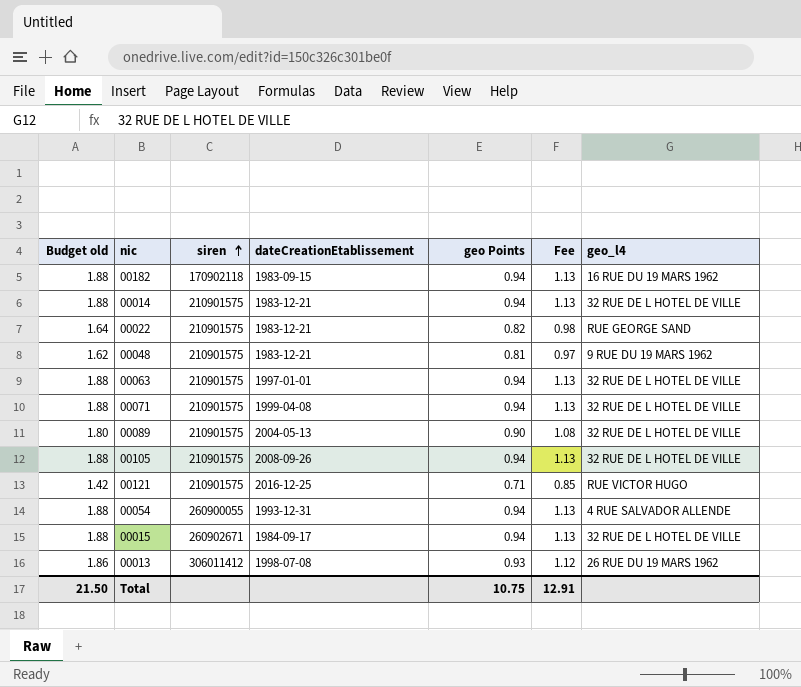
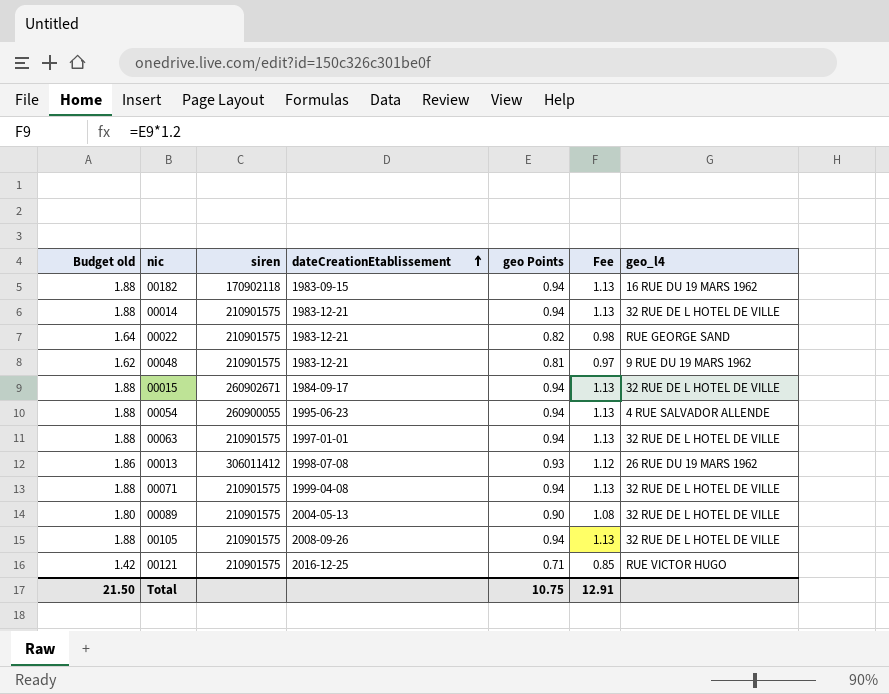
row order: siren ascending -> dateCreationEtablissement ascending
00054 | dateCreationEtablissement: 1993-12-31 -> 1995-06-23

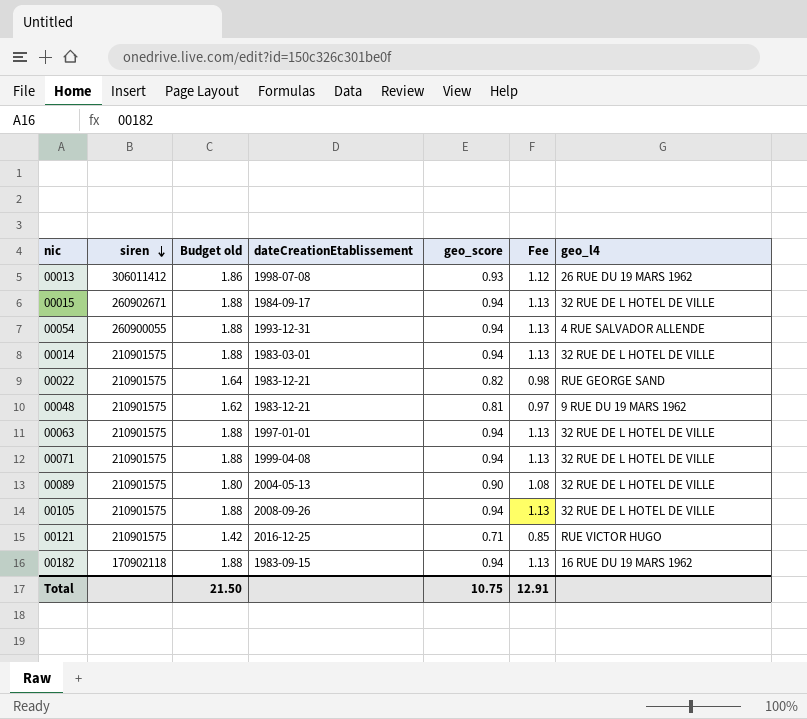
row order: dateCreationEtablissement ascending -> siren descending
column Budget old | position: 1 -> 3
column name: geo Points -> geo_score
00054 | dateCreationEtablissement: 1995-06-23 -> 1993-12-31
00014 | dateCreationEtablissement: 1983-12-21 -> 1983-03-01

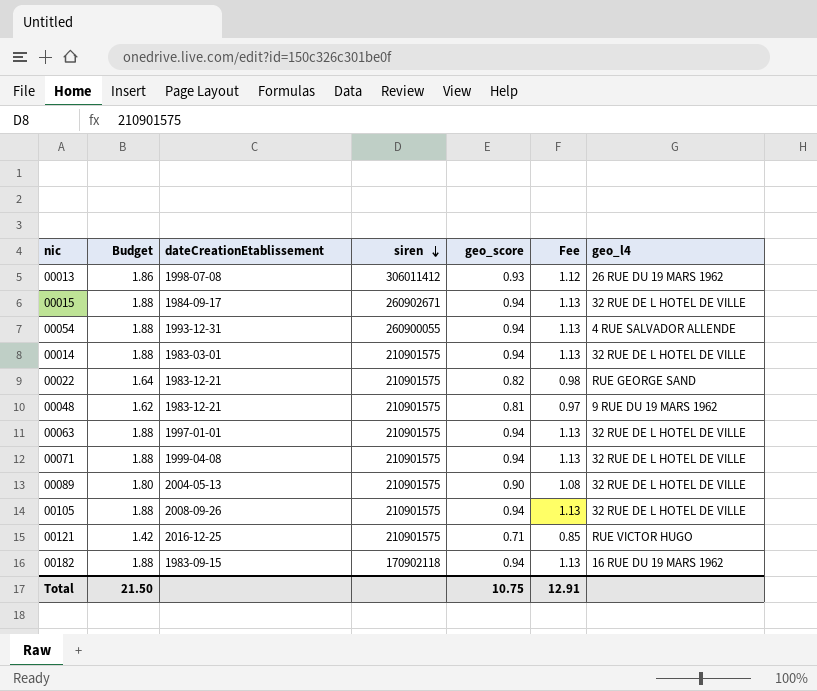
column name: Budget old -> Budget
column siren | position: 2 -> 4

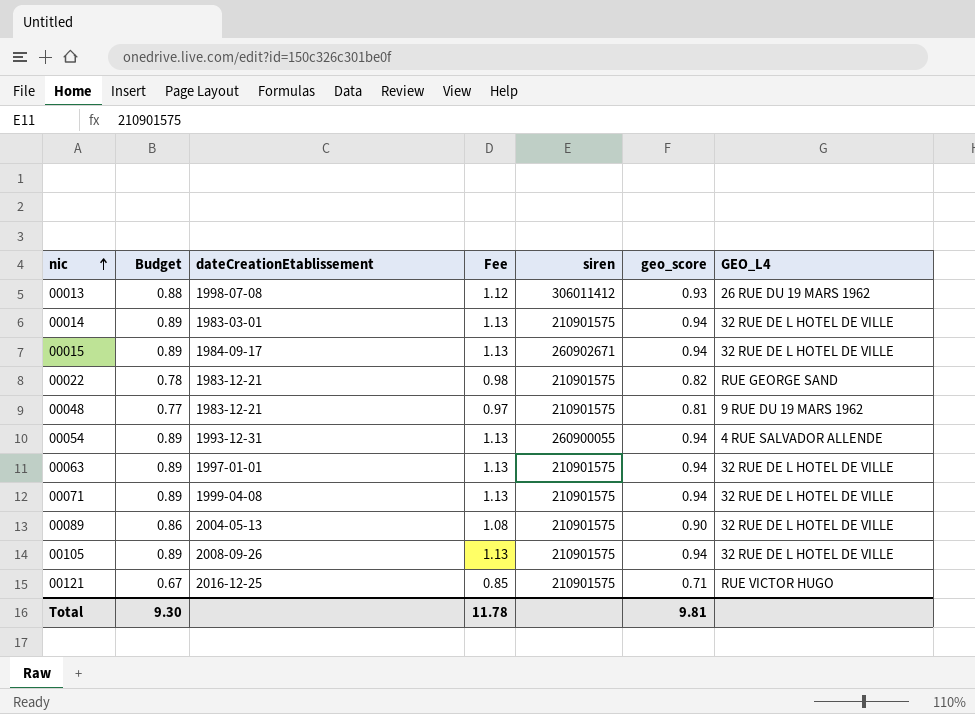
row order: siren descending -> nic ascending
column Budget | formula: [geo_score] * 2 -> [geo_score] * 0.95
column Fee | position: 6 -> 4
column name: geo_l4 -> GEO_L4
row 00182: 1.88 | 1983-09-15 | 170902118 | 0.94 | 1.13 | 16 RUE DU 19 MARS 1962 -> none
Total | Budget: 21.50 -> 9.30
Total | Fee: 12.91 -> 11.78
Total | geo_score: 10.75 -> 9.81

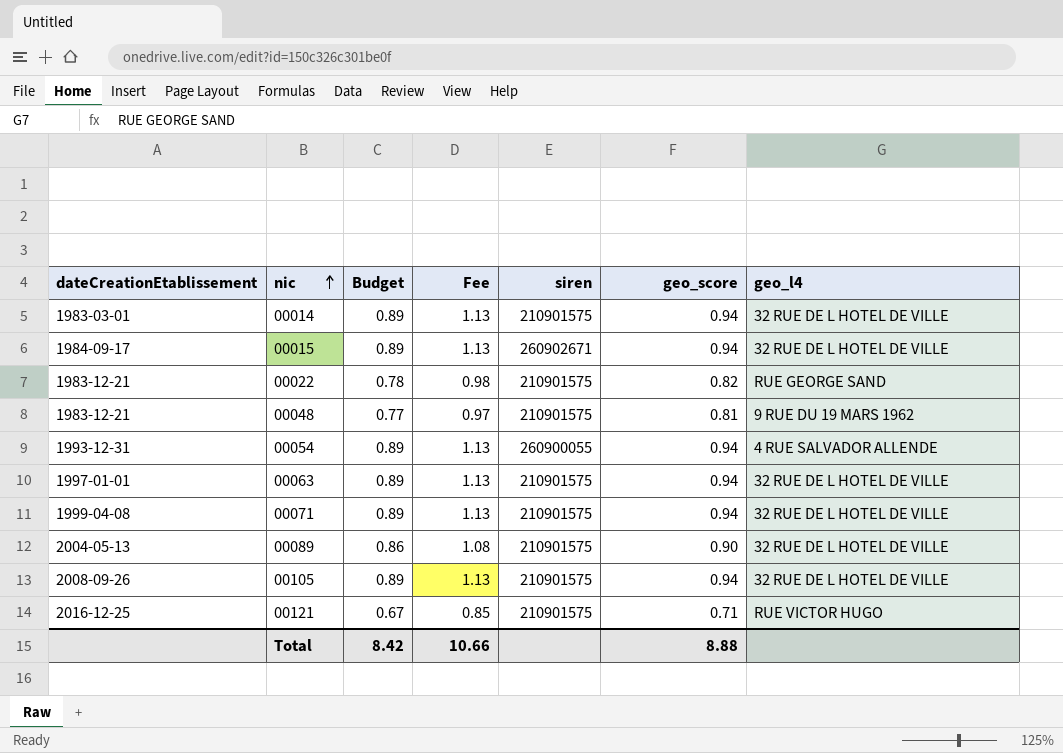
column dateCreationEtablissement | position: 3 -> 1
column name: GEO_L4 -> geo_l4
row 00013: 0.88 | 1998-07-08 | 1.12 | 306011412 | 0.93 | 26 RUE DU 19 MARS 1962 -> none
Total | Budget: 9.30 -> 8.42
Total | Fee: 11.78 -> 10.66
Total | geo_score: 9.81 -> 8.88

